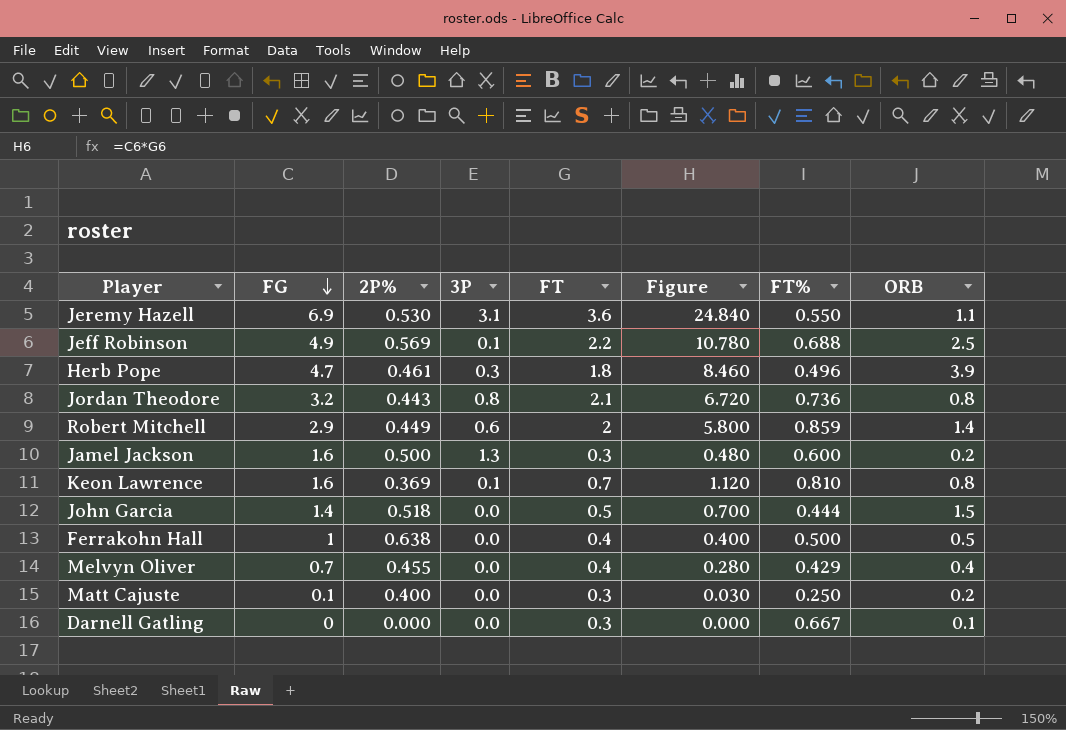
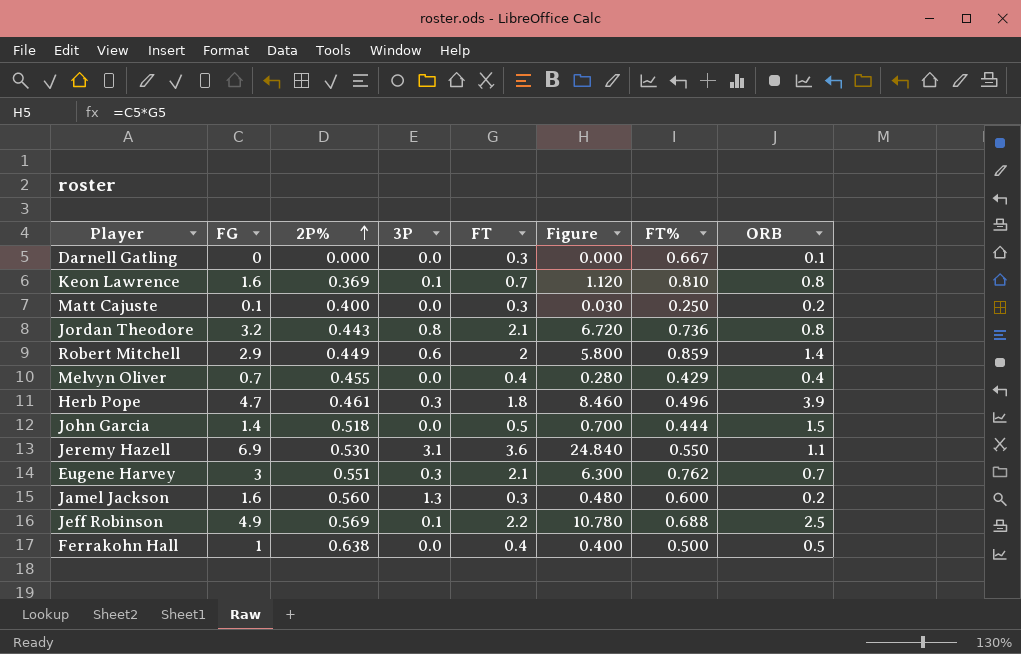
row order: FG descending -> 2P% ascending
row Eugene Harvey: none -> 3 | 0.551 | 0.3 | 2.1 | 6.300 | 0.762 | 0.7
Jamel Jackson | 2P%: 0.500 -> 0.560

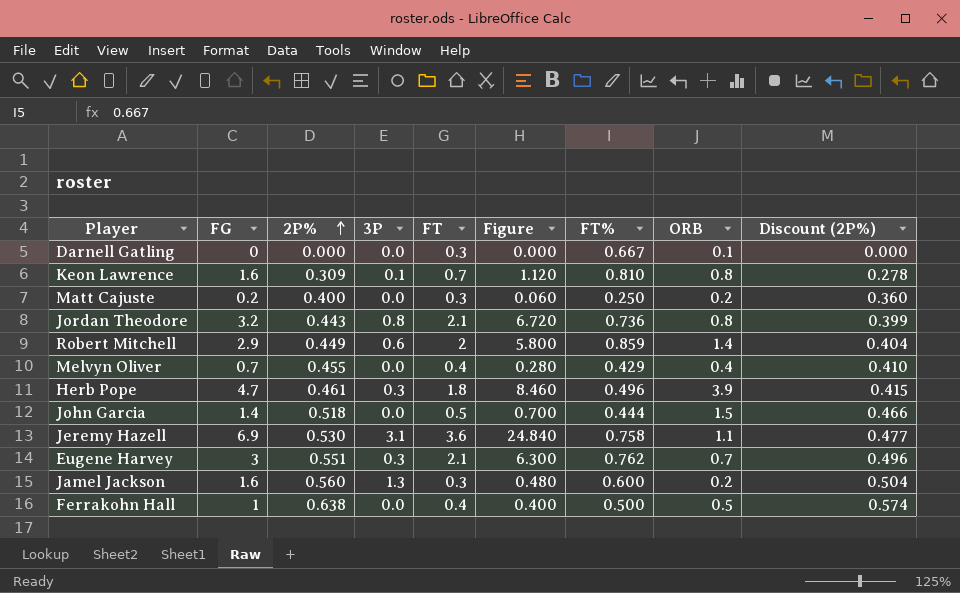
column Discount (2P%) | formula: none -> [2P%] * 0.9
row Jeff Robinson: 4.9 | 0.569 | 0.1 | 2.2 | 10.780 | 0.688 | 2.5 -> none
Keon Lawrence | 2P%: 0.369 -> 0.309
Matt Cajuste | FG: 0.1 -> 0.2
Matt Cajuste | Figure: 0.030 -> 0.060
Jeremy Hazell | FT%: 0.550 -> 0.758

